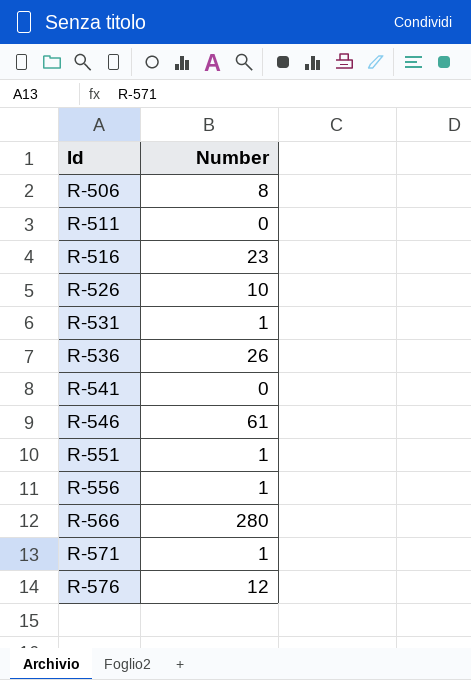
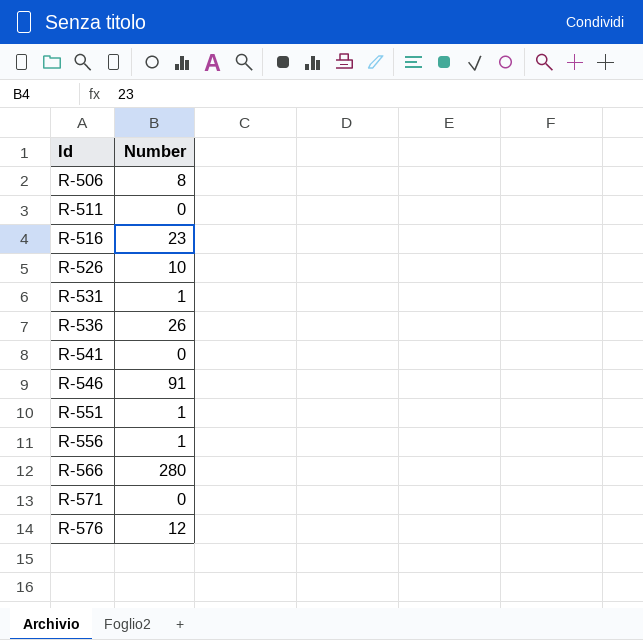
R-546 | Number: 61 -> 91
R-571 | Number: 1 -> 0

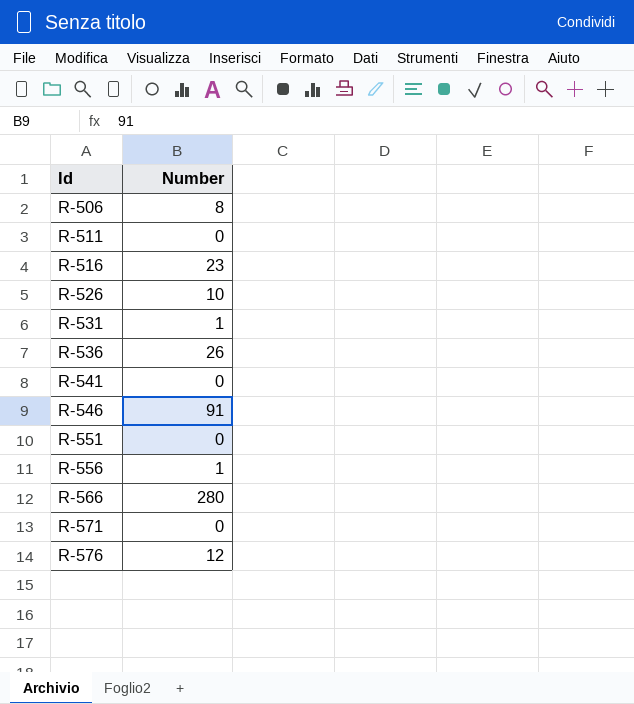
R-551 | Number: 1 -> 0

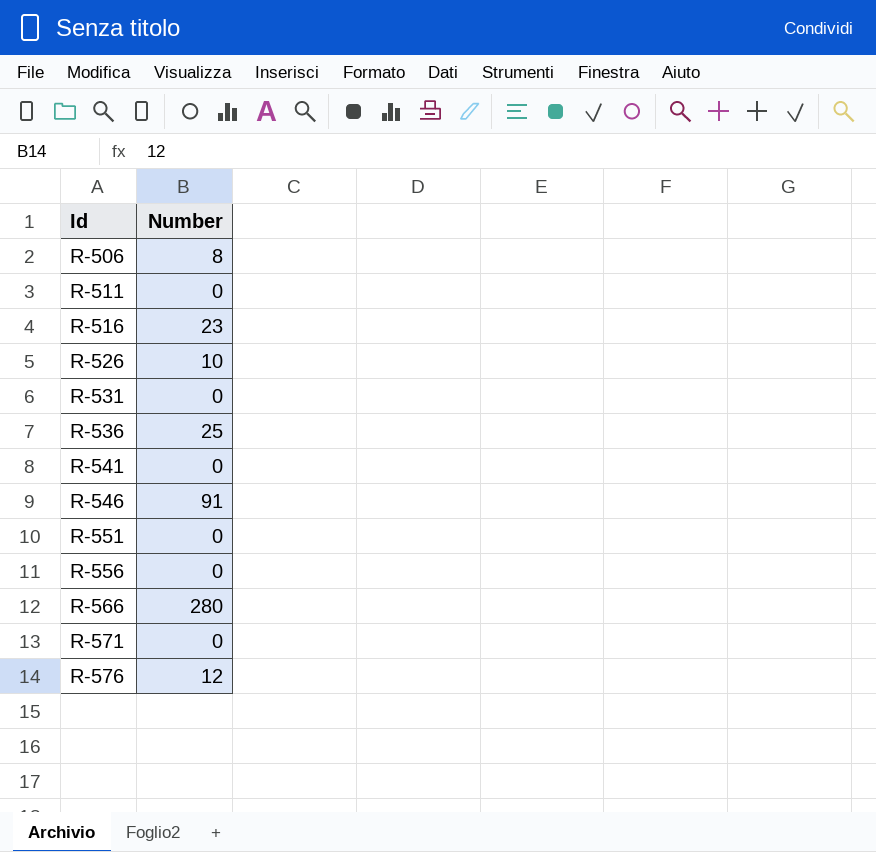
R-531 | Number: 1 -> 0
R-536 | Number: 26 -> 25
R-556 | Number: 1 -> 0

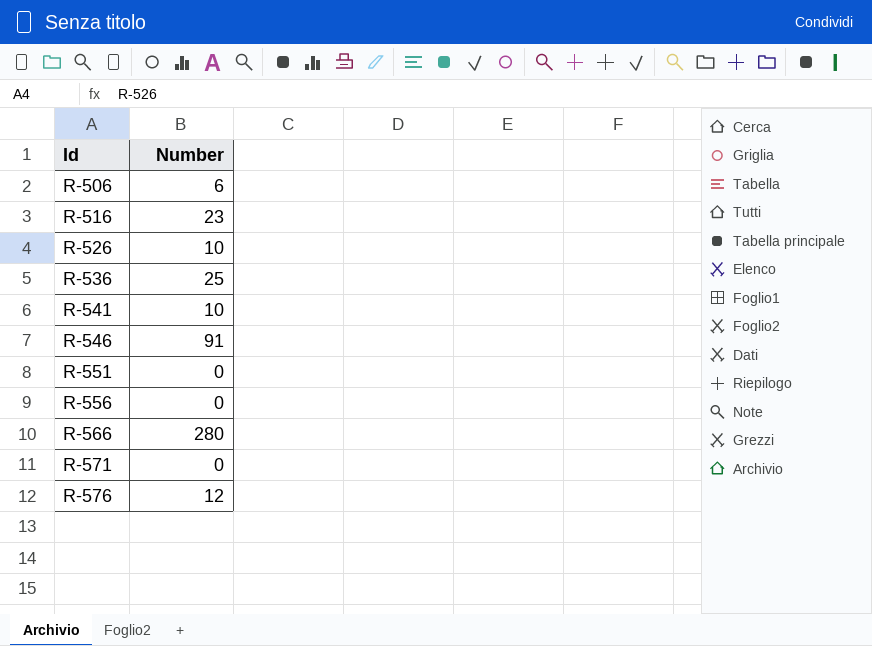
row R-511: 0 -> none
row R-531: 0 -> none
R-506 | Number: 8 -> 6
R-541 | Number: 0 -> 10

